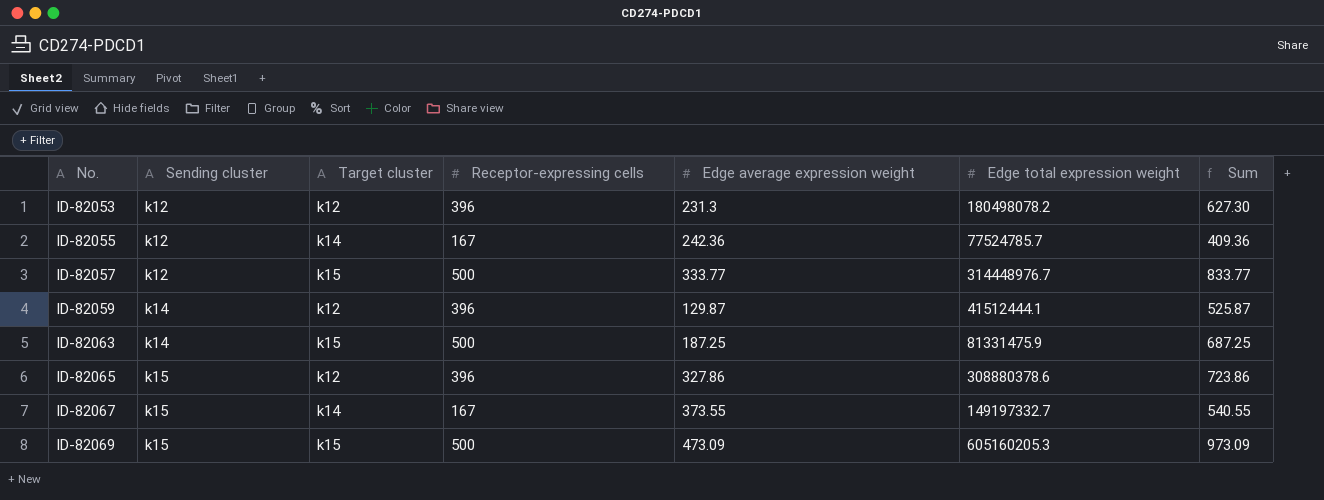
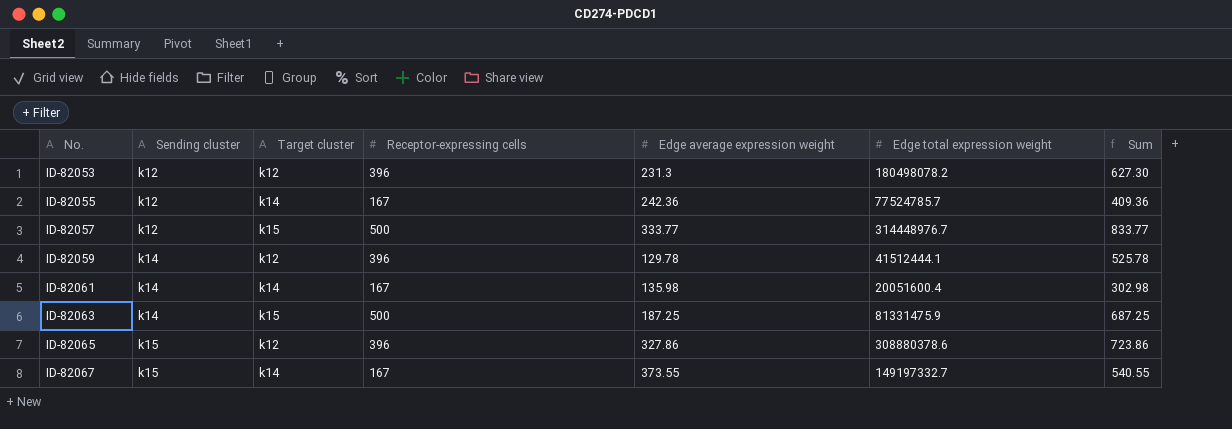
row ID-82069: k15 | k15 | 500 | 473.09 | 605160205.3 | 973.09 -> none
ID-82059 | Edge average expression weight: 129.87 -> 129.78
ID-82059 | Sum: 525.87 -> 525.78
row ID-82061: none -> k14 | k14 | 167 | 135.98 | 20051600.4 | 302.98

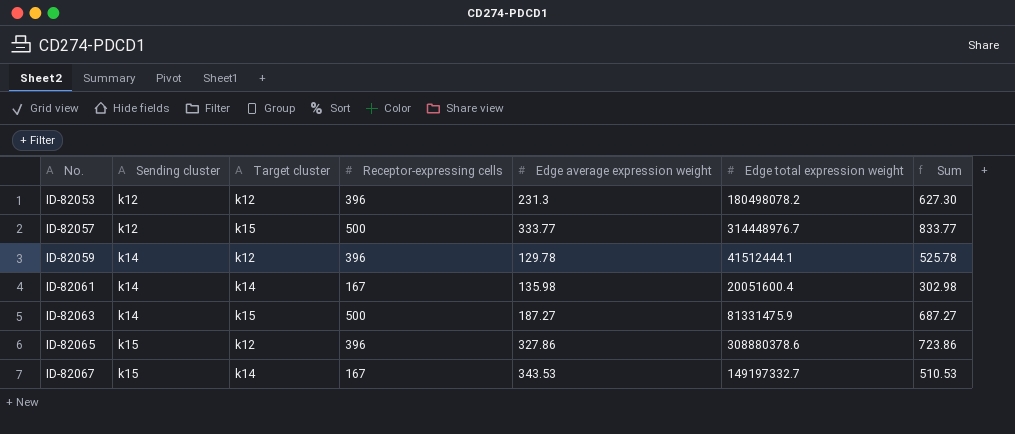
row ID-82055: k12 | k14 | 167 | 242.36 | 77524785.7 | 409.36 -> none
ID-82063 | Edge average expression weight: 187.25 -> 187.27
ID-82063 | Sum: 687.25 -> 687.27
ID-82067 | Edge average expression weight: 373.55 -> 343.53
ID-82067 | Sum: 540.55 -> 510.53

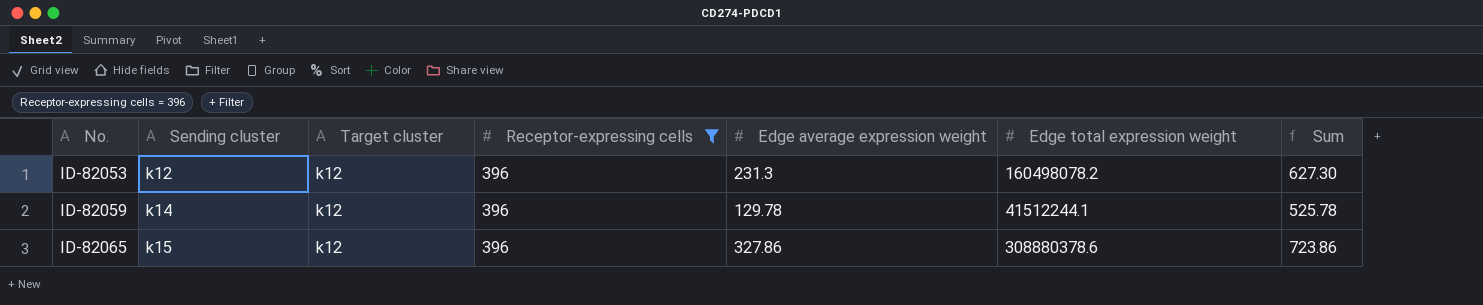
filter: none -> Receptor-expressing cells = 396
ID-82053 | Edge total expression weight: 180498078.2 -> 160498078.2
ID-82059 | Edge total expression weight: 41512444.1 -> 41512244.1

